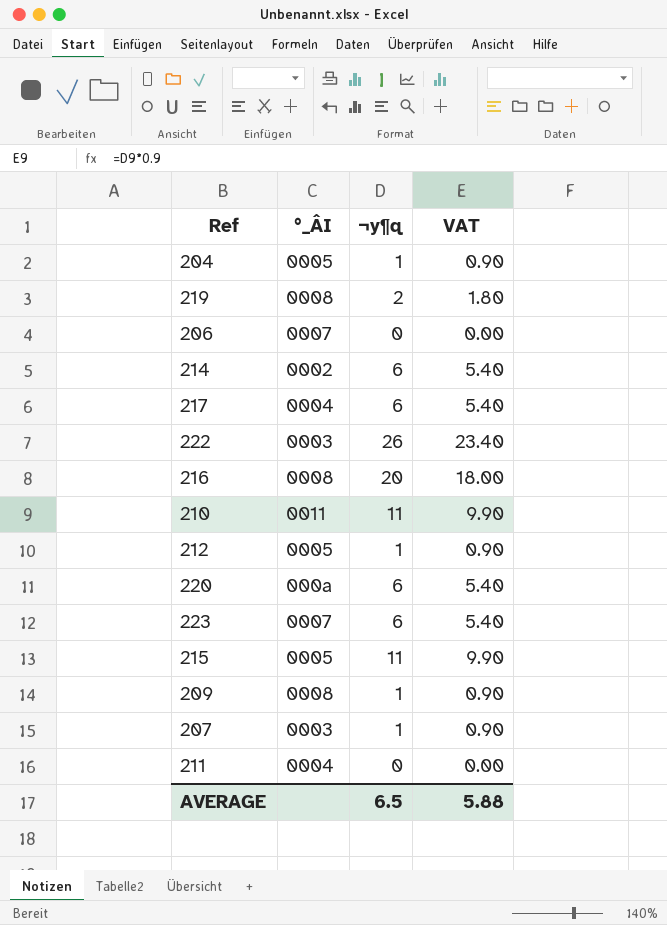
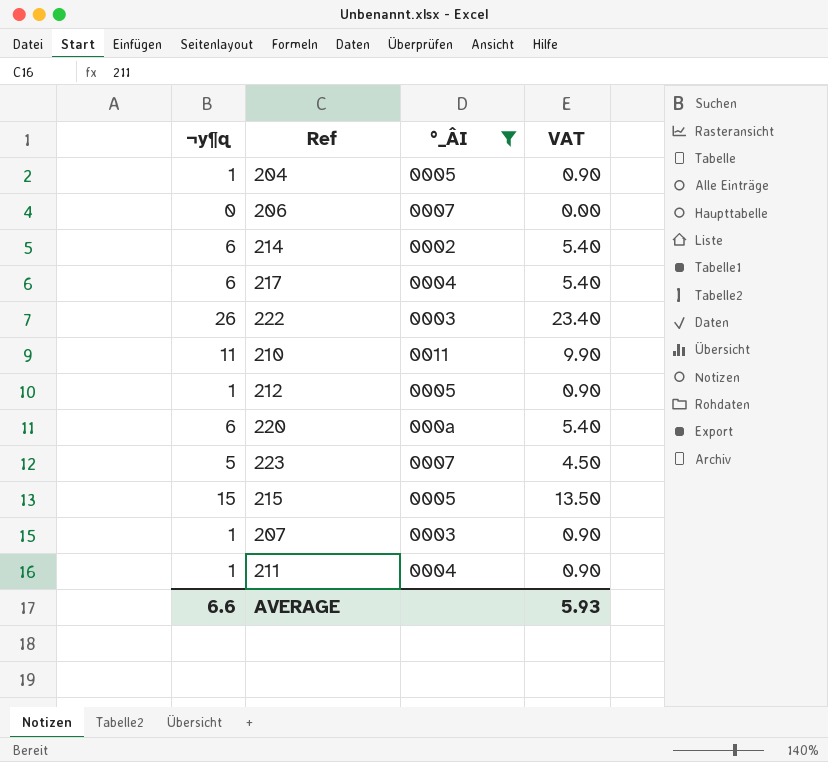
filter: none -> °_ÂI != 0008
column ¬y¶q | position: 3 -> 1
223 | ¬y¶q: 6 -> 5
223 | VAT: 5.40 -> 4.50
215 | ¬y¶q: 11 -> 15
215 | VAT: 9.90 -> 13.50
211 | ¬y¶q: 0 -> 1
211 | VAT: 0.00 -> 0.90
AVERAGE | ¬y¶q: 6.5 -> 6.6
AVERAGE | VAT: 5.88 -> 5.93

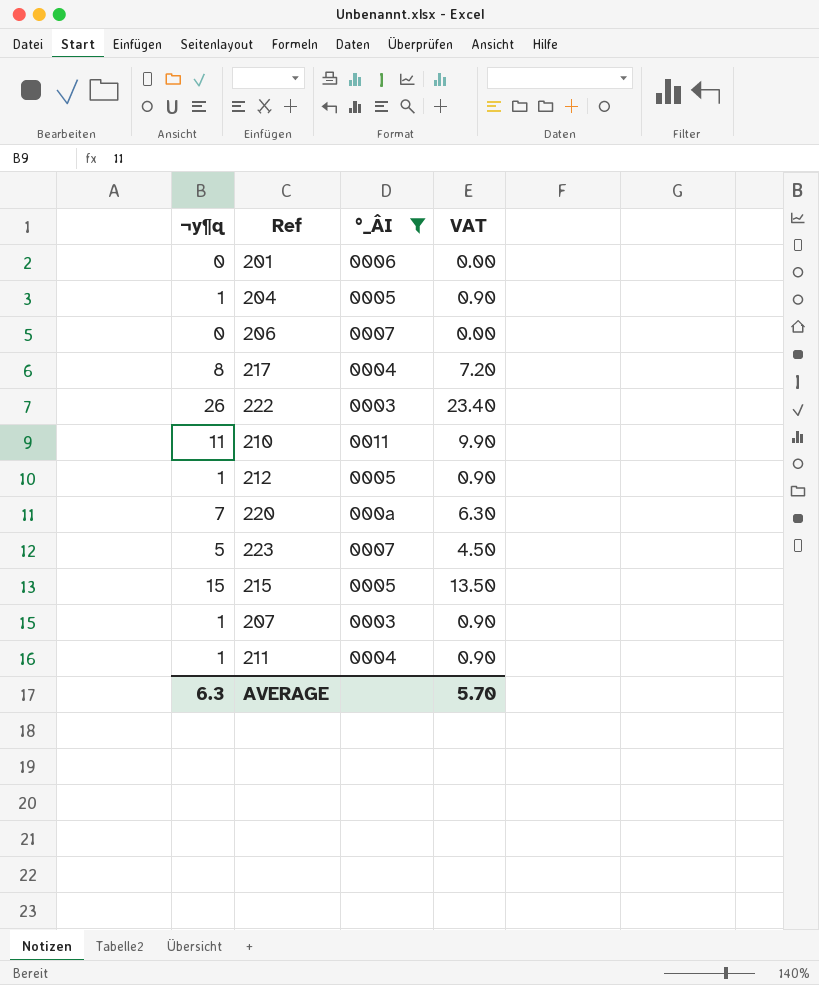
row 214: 6 | 0002 | 5.40 -> none
row 201: none -> 0 | 0006 | 0.00
217 | ¬y¶q: 6 -> 8
217 | VAT: 5.40 -> 7.20
220 | ¬y¶q: 6 -> 7
220 | VAT: 5.40 -> 6.30
AVERAGE | ¬y¶q: 6.6 -> 6.3
AVERAGE | VAT: 5.93 -> 5.70

